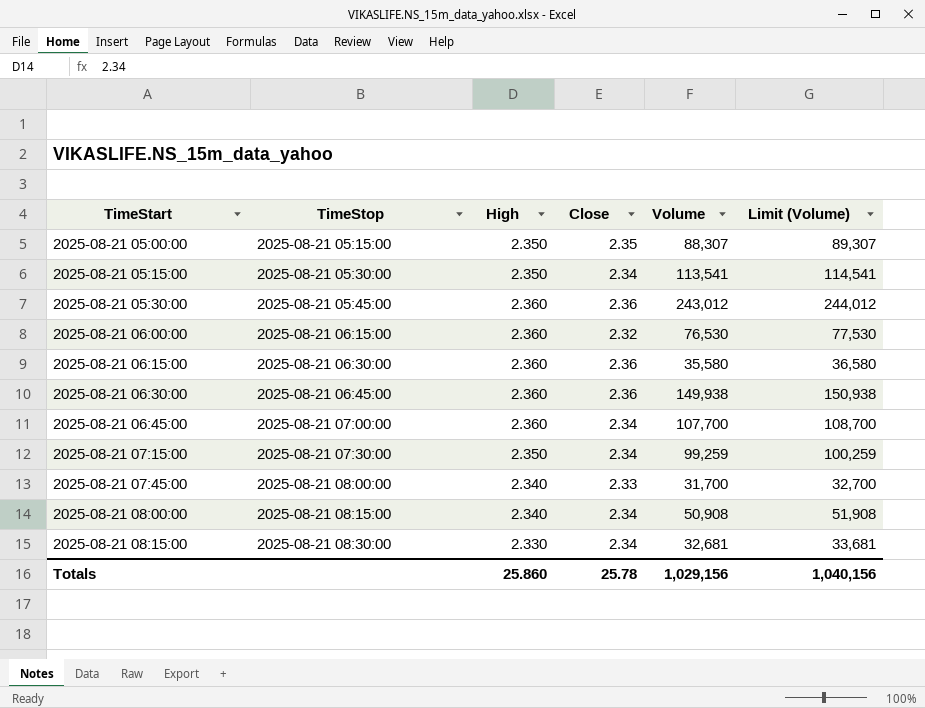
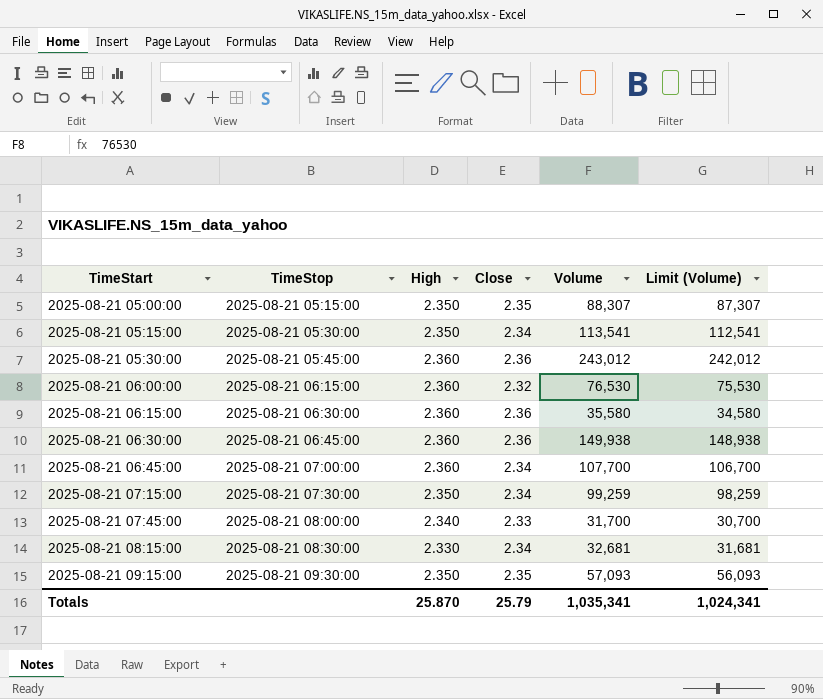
column Limit (Volume) | formula: [Volume] + 1000 -> [Volume] - 1000
row 2025-08-21 08:00:00: 2025-08-21 08:15:00 | 2.340 | 2.34 | 50,908 | 51,908 -> none
row 2025-08-21 09:15:00: none -> 2025-08-21 09:30:00 | 2.350 | 2.35 | 57,093 | 56,093
Totals | High: 25.860 -> 25.870
Totals | Close: 25.78 -> 25.79
Totals | Volume: 1,029,156 -> 1,035,341
Totals | Limit (Volume): 1,040,156 -> 1,024,341

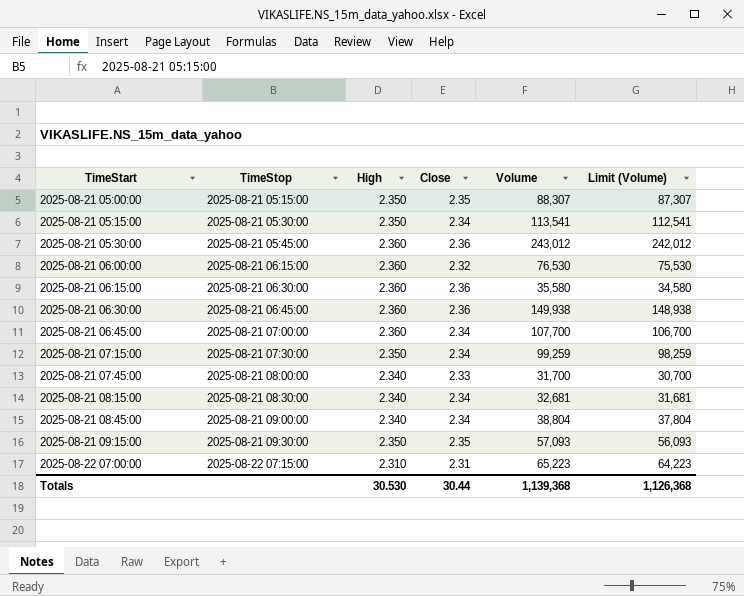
2025-08-21 08:15:00 | High: 2.330 -> 2.340
row 2025-08-21 08:45:00: none -> 2025-08-21 09:00:00 | 2.340 | 2.34 | 38,804 | 37,804
row 2025-08-22 07:00:00: none -> 2025-08-22 07:15:00 | 2.310 | 2.31 | 65,223 | 64,223
Totals | High: 25.870 -> 30.530
Totals | Close: 25.79 -> 30.44
Totals | Volume: 1,035,341 -> 1,139,368
Totals | Limit (Volume): 1,024,341 -> 1,126,368

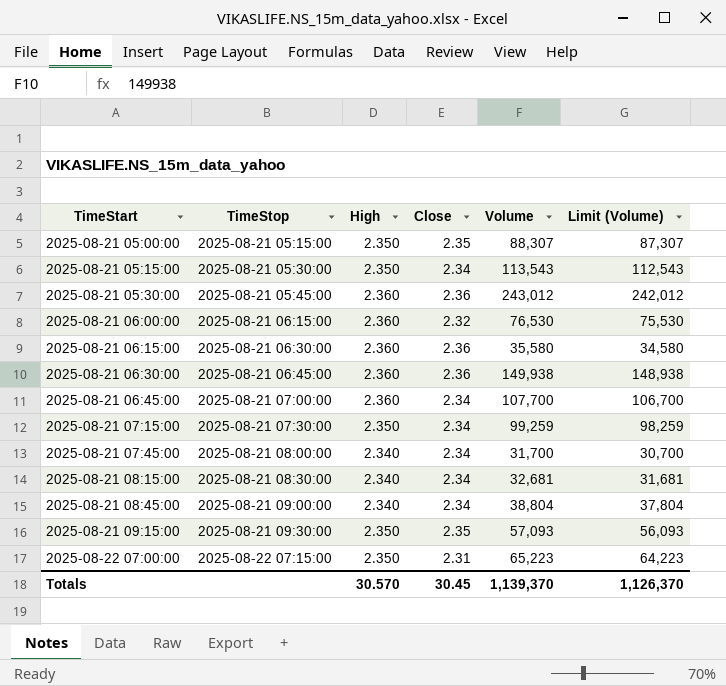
2025-08-21 05:15:00 | Volume: 113,541 -> 113,543
2025-08-21 05:15:00 | Limit (Volume): 112,541 -> 112,543
2025-08-21 07:45:00 | Close: 2.33 -> 2.34
2025-08-22 07:00:00 | High: 2.310 -> 2.350
Totals | High: 30.530 -> 30.570
Totals | Close: 30.44 -> 30.45
Totals | Volume: 1,139,368 -> 1,139,370
Totals | Limit (Volume): 1,126,368 -> 1,126,370

